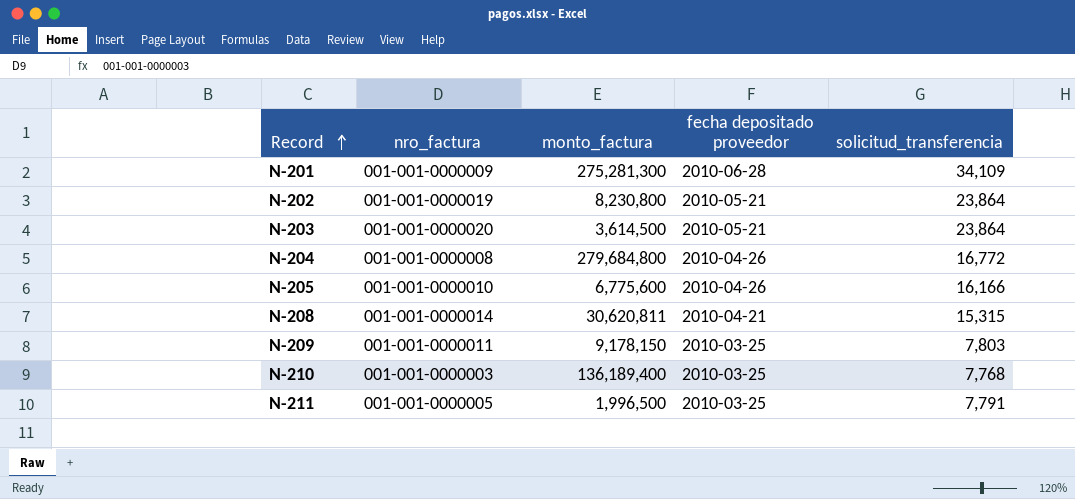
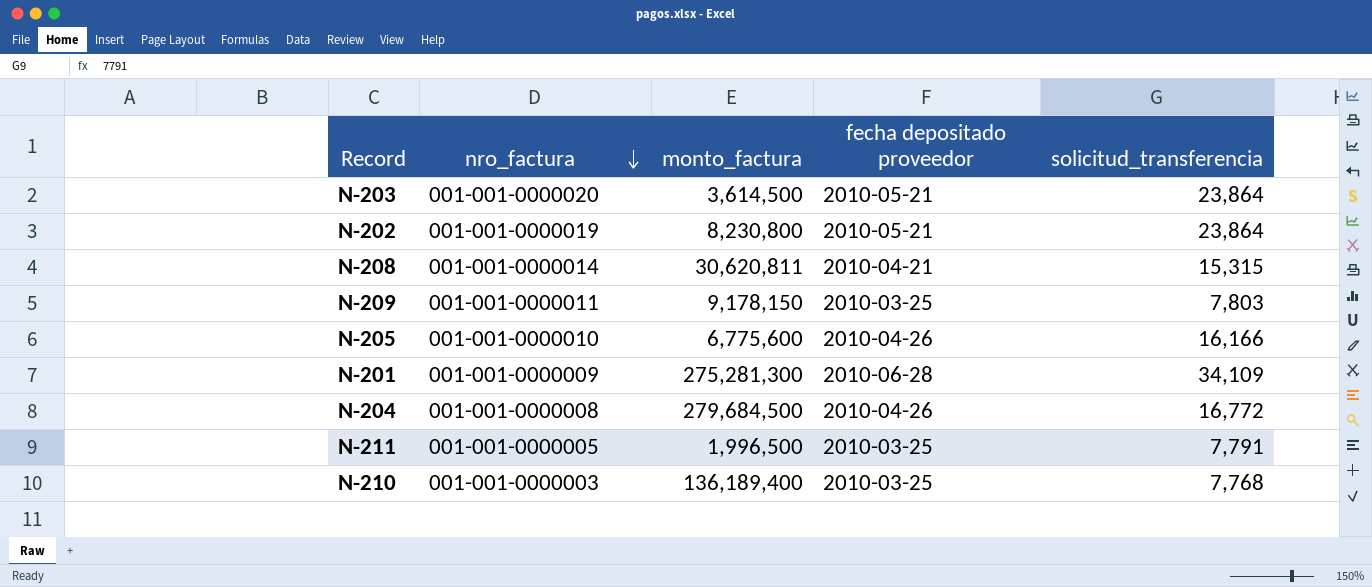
row order: Record ascending -> nro_factura descending
N-204 | monto_factura: 279,684,800 -> 279,684,500

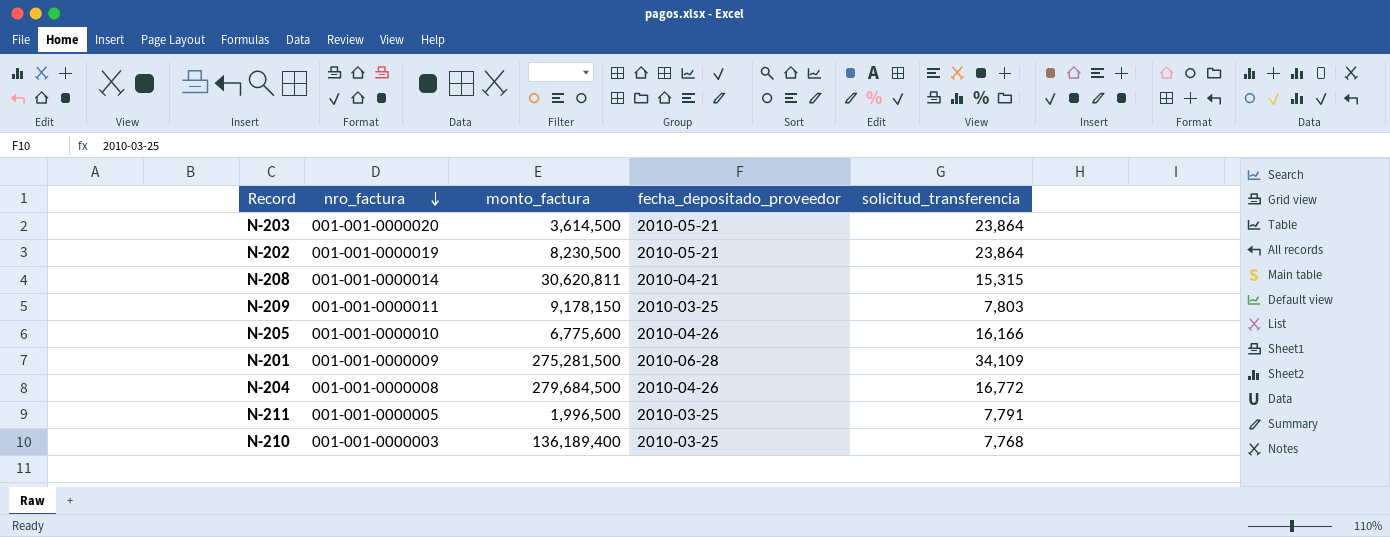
column name: fecha depositado proveedor -> fecha_depositado_proveedor
N-202 | monto_factura: 8,230,800 -> 8,230,500
N-201 | monto_factura: 275,281,300 -> 275,281,500

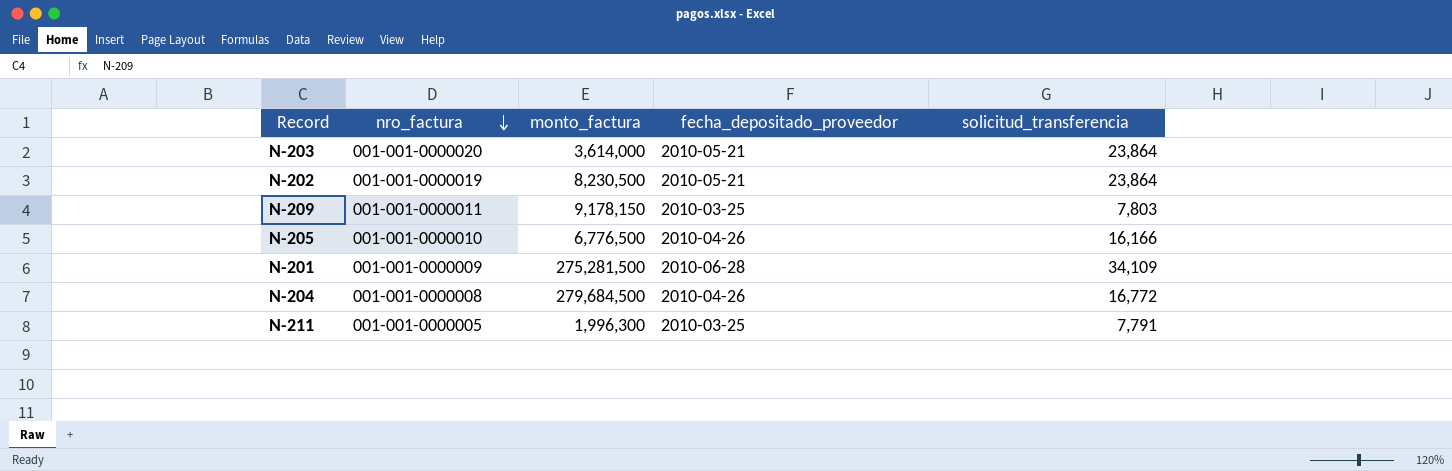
row N-208: 001-001-0000014 | 30,620,811 | 2010-04-21 | 15,315 -> none
row N-210: 001-001-0000003 | 136,189,400 | 2010-03-25 | 7,768 -> none
N-203 | monto_factura: 3,614,500 -> 3,614,000
N-205 | monto_factura: 6,775,600 -> 6,776,500
N-211 | monto_factura: 1,996,500 -> 1,996,300

